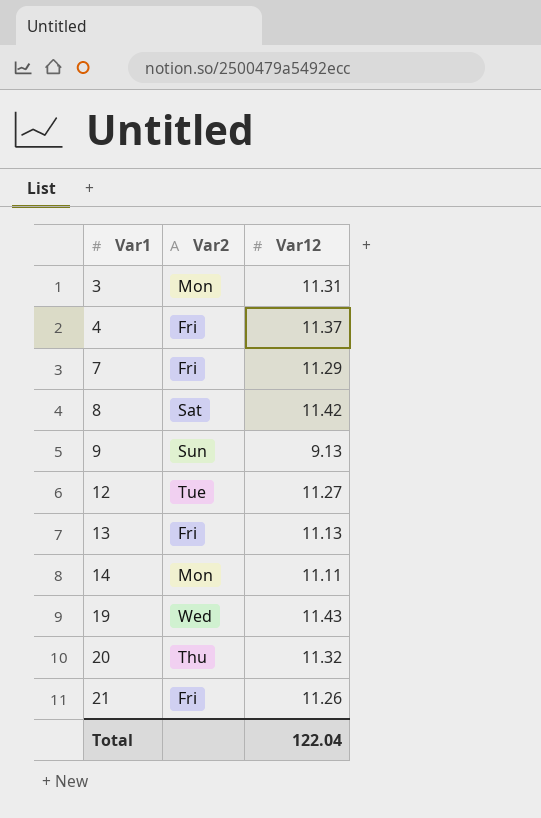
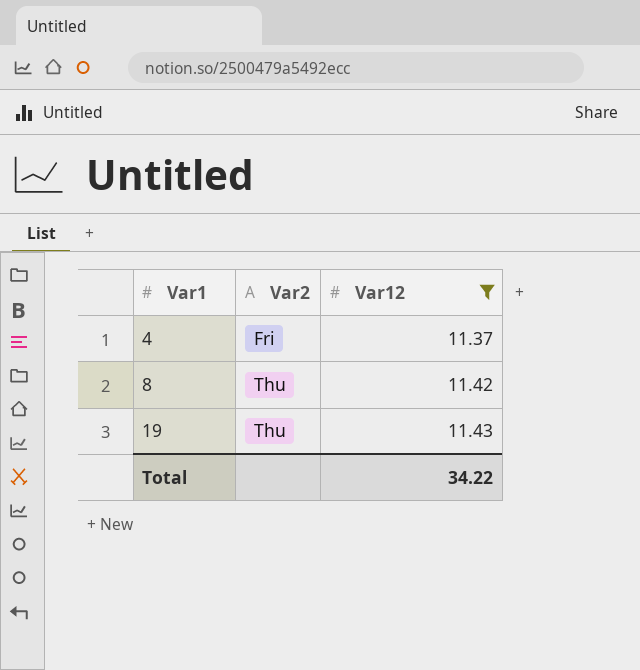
filter: none -> Var12 >= 11.37
8 | Var2: Sat -> Thu
19 | Var2: Wed -> Thu
Total | Var12: 122.04 -> 34.22

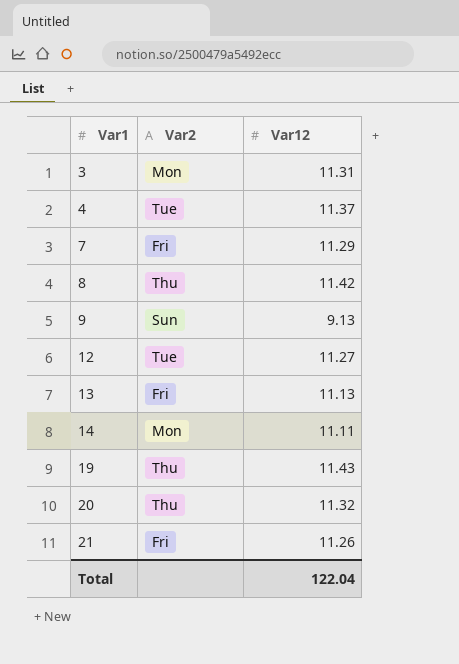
filter: Var12 >= 11.37 -> none
4 | Var2: Fri -> Tue
Total | Var12: 34.22 -> 122.04

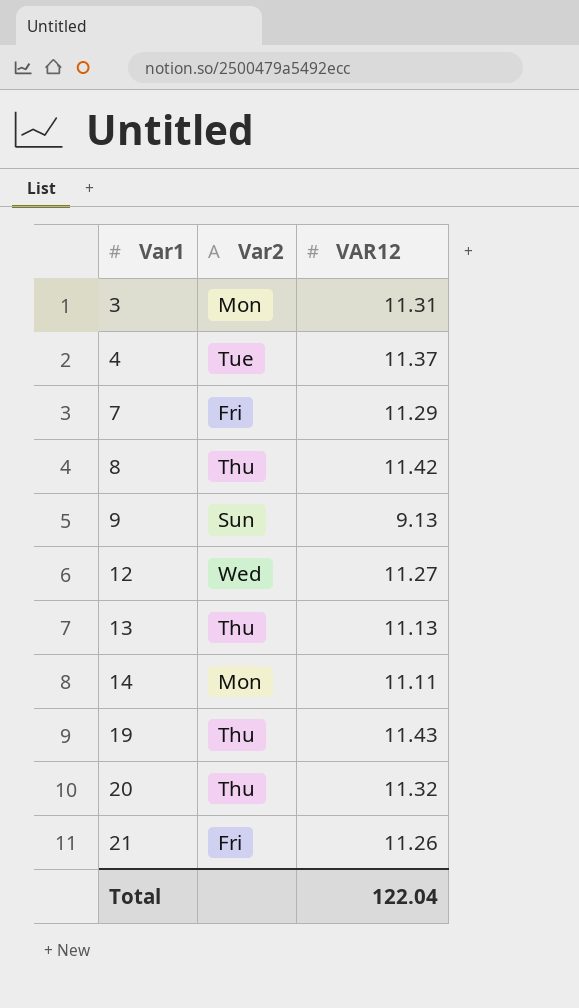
column name: Var12 -> VAR12
12 | Var2: Tue -> Wed
13 | Var2: Fri -> Thu

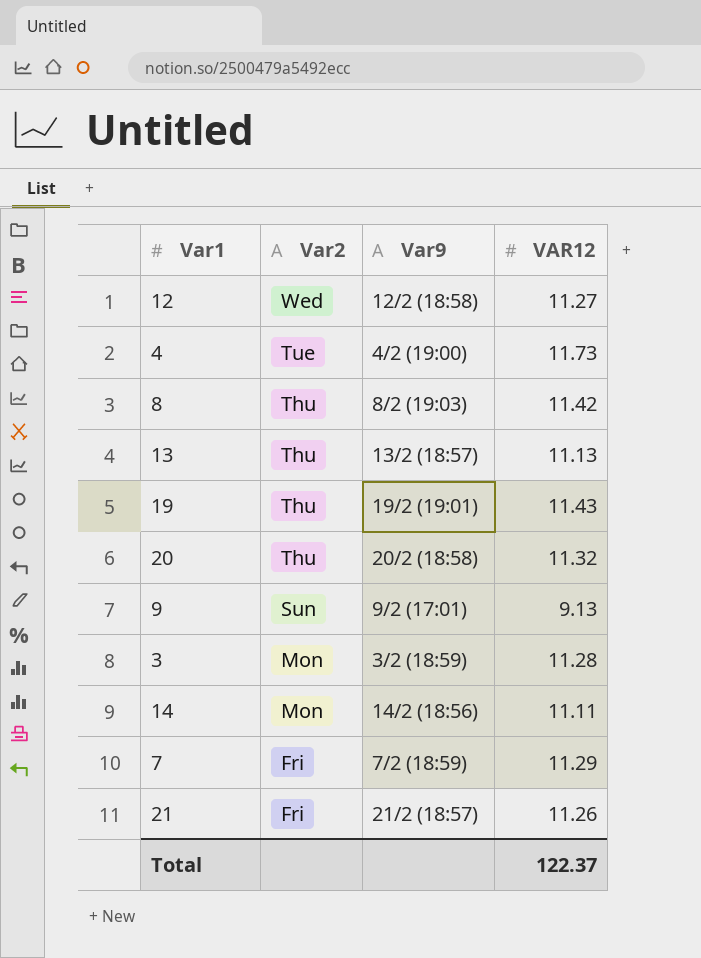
row order: Var1 ascending -> Var2 descending
column Var9 | position: none -> 3
4 | VAR12: 11.37 -> 11.73
3 | VAR12: 11.31 -> 11.28
Total | VAR12: 122.04 -> 122.37

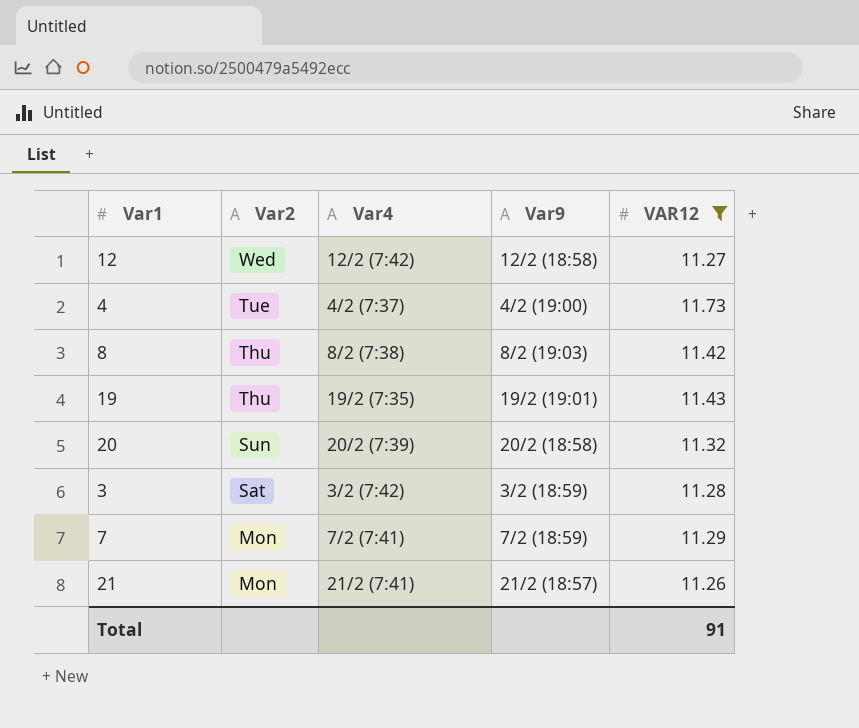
filter: none -> VAR12 >= 11.26
column Var4 | position: none -> 3
20 | Var2: Thu -> Sun
3 | Var2: Mon -> Sat
7 | Var2: Fri -> Mon
21 | Var2: Fri -> Mon
Total | VAR12: 122.37 -> 91

